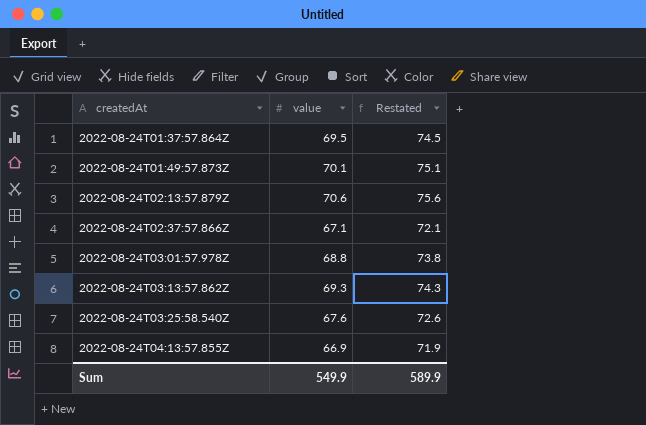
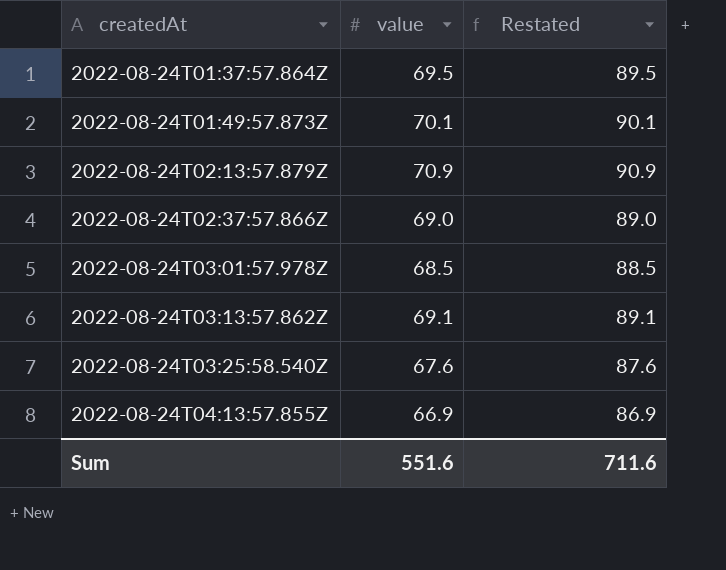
column Restated | formula: [value] + 5 -> [value] + 20
2022-08-24T02:13:57.879Z | value: 70.6 -> 70.9
2022-08-24T02:37:57.866Z | value: 67.1 -> 69.0
2022-08-24T03:01:57.978Z | value: 68.8 -> 68.5
2022-08-24T03:13:57.862Z | value: 69.3 -> 69.1
Sum | value: 549.9 -> 551.6
Sum | Restated: 589.9 -> 711.6

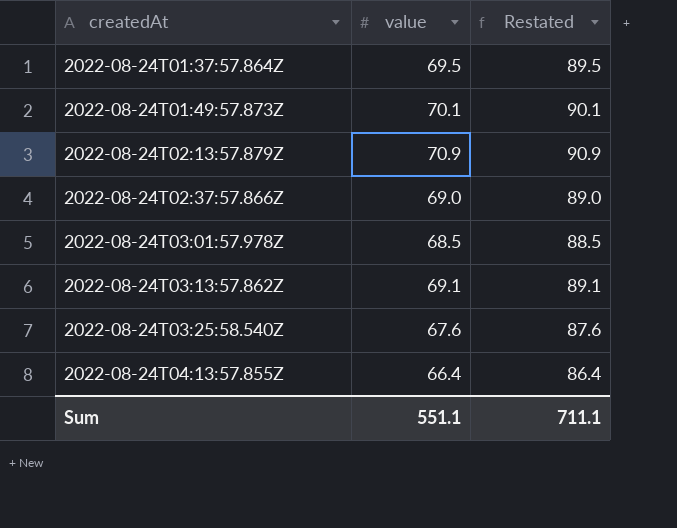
2022-08-24T04:13:57.855Z | value: 66.9 -> 66.4
2022-08-24T04:13:57.855Z | Restated: 86.9 -> 86.4
Sum | value: 551.6 -> 551.1
Sum | Restated: 711.6 -> 711.1

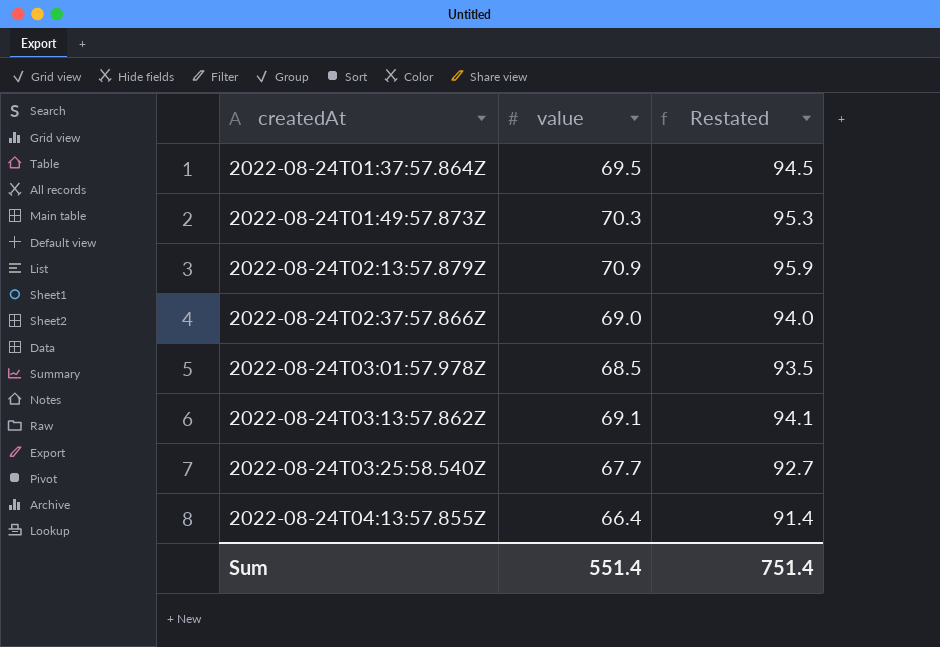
column Restated | formula: [value] + 20 -> [value] + 25
2022-08-24T01:49:57.873Z | value: 70.1 -> 70.3
2022-08-24T03:25:58.540Z | value: 67.6 -> 67.7
Sum | value: 551.1 -> 551.4
Sum | Restated: 711.1 -> 751.4

